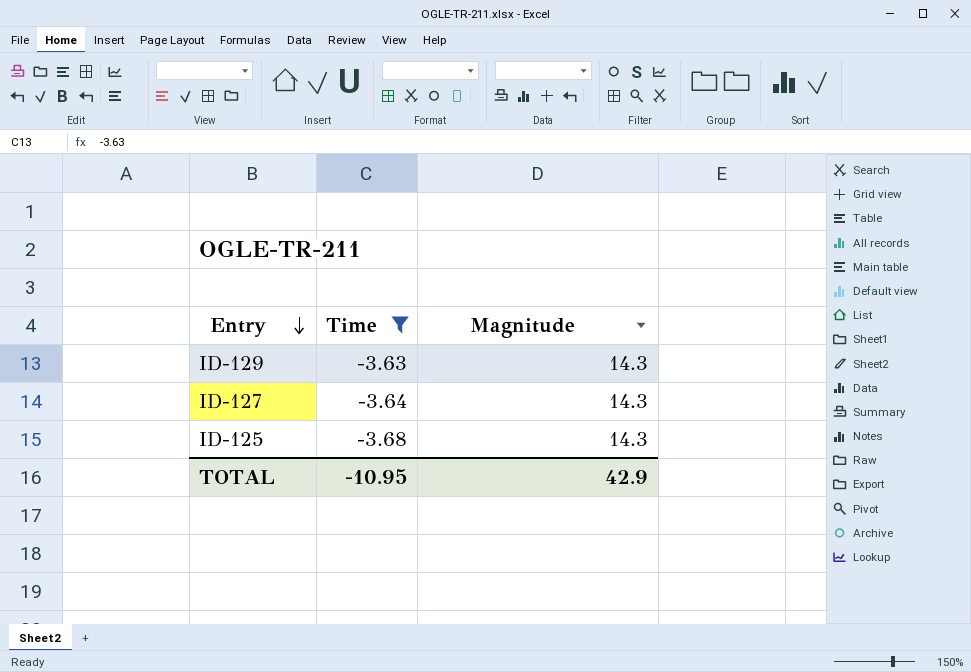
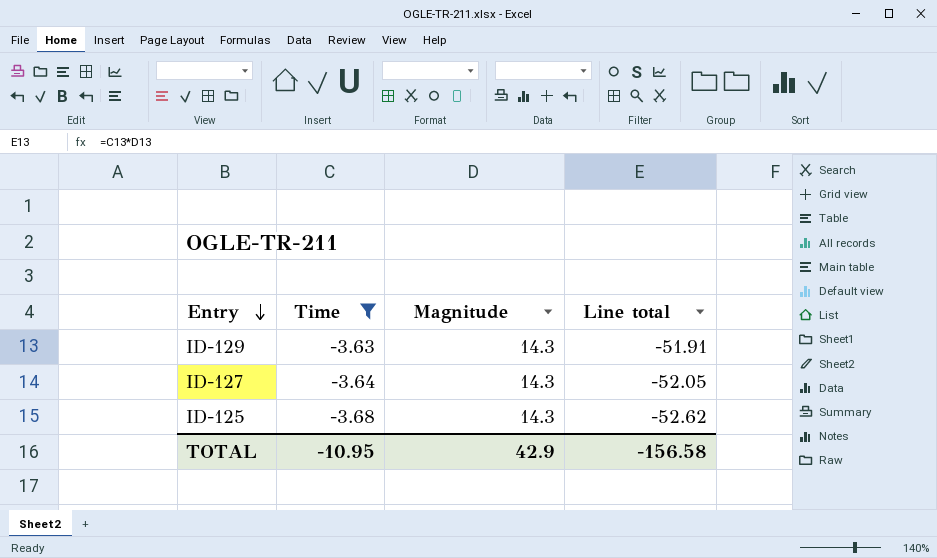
column Line total | formula: none -> [Time] * [Magnitude]

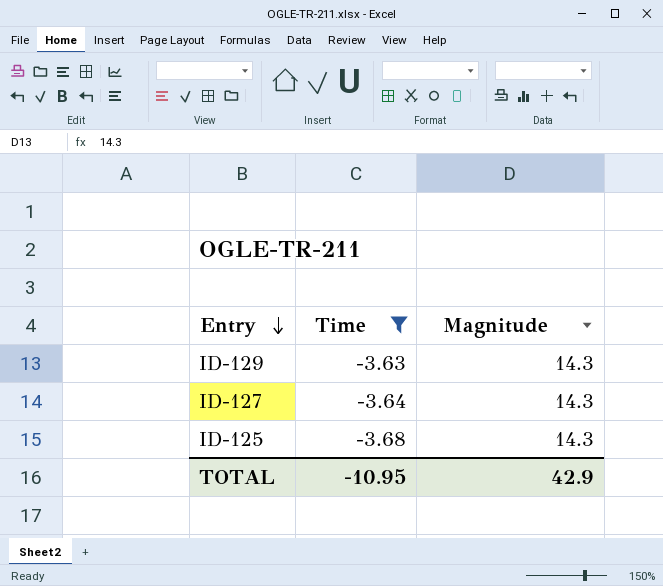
column Line total | formula: [Time] * [Magnitude] -> none

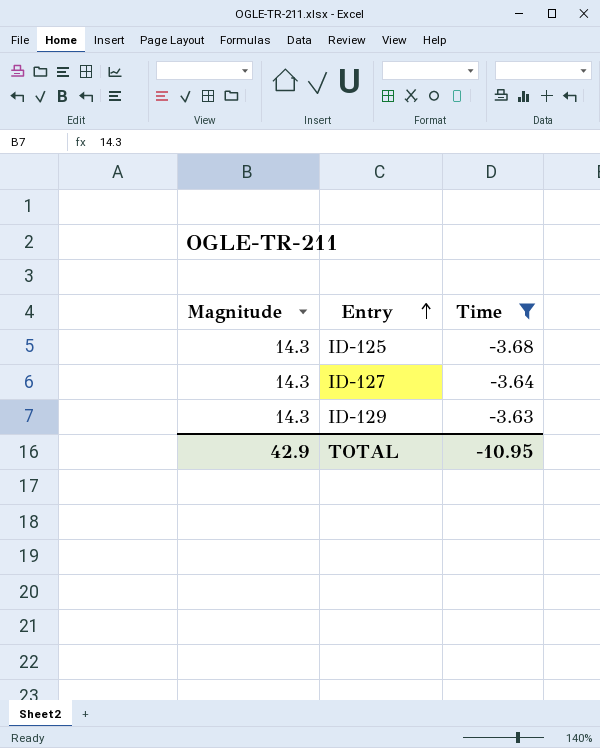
row order: Entry descending -> Entry ascending
column Magnitude | position: 3 -> 1

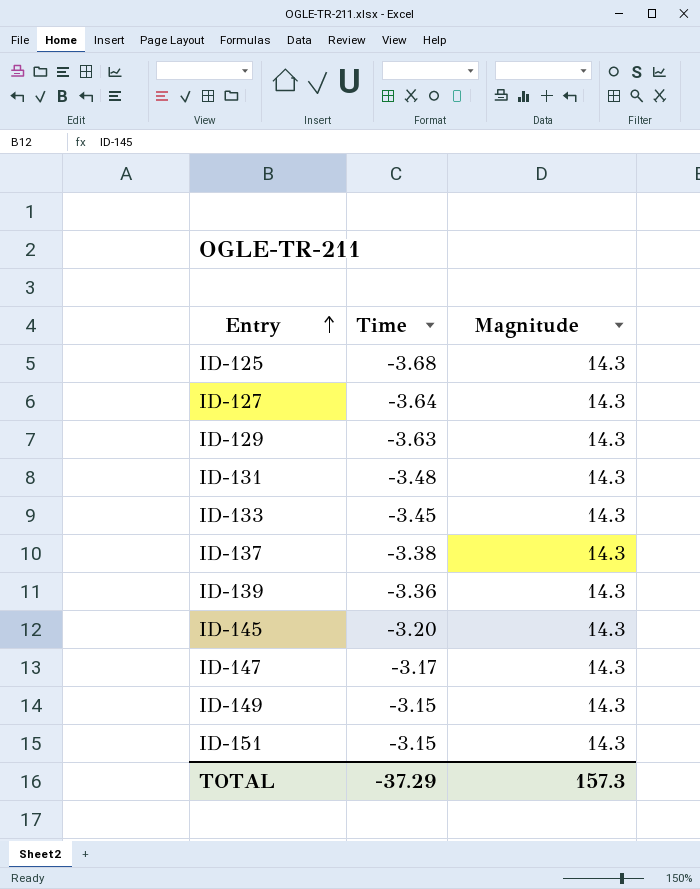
filter: Time <= -3.63 -> none
column Magnitude | position: 1 -> 3
TOTAL | Time: -10.95 -> -37.29
TOTAL | Magnitude: 42.9 -> 157.3

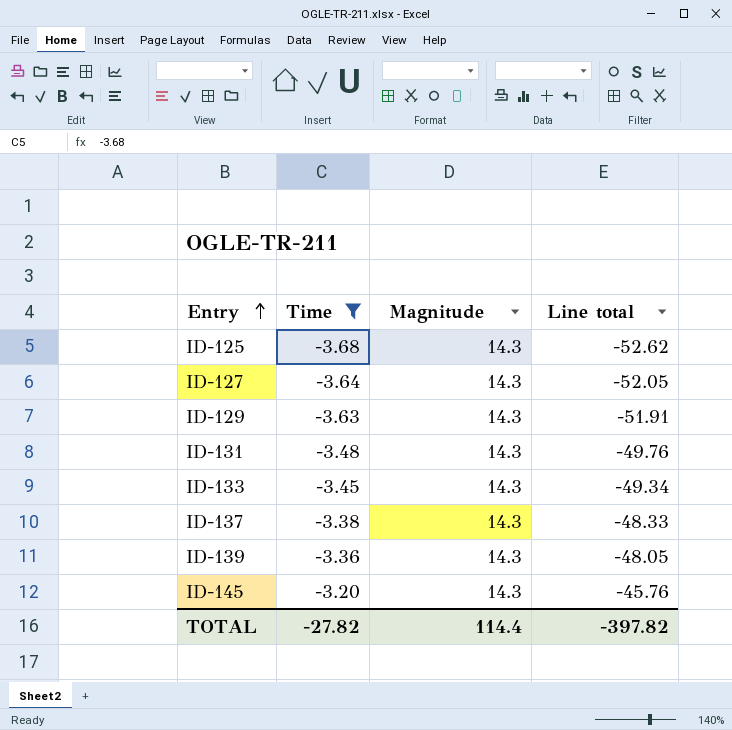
filter: none -> Time <= -3.20
column Line total | formula: none -> [Time] * [Magnitude]
TOTAL | Time: -37.29 -> -27.82
TOTAL | Magnitude: 157.3 -> 114.4

